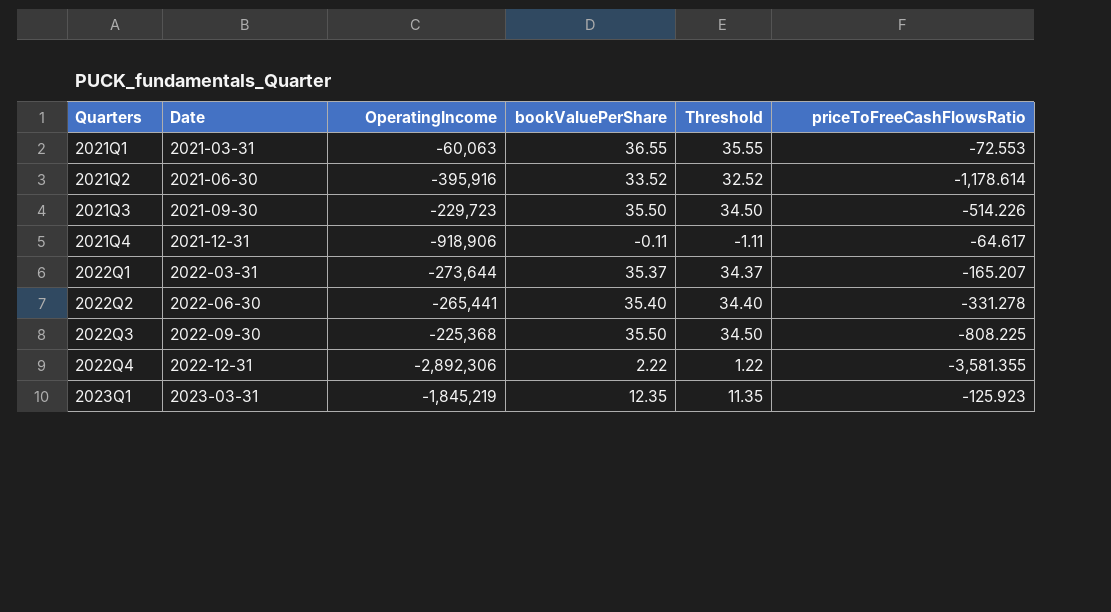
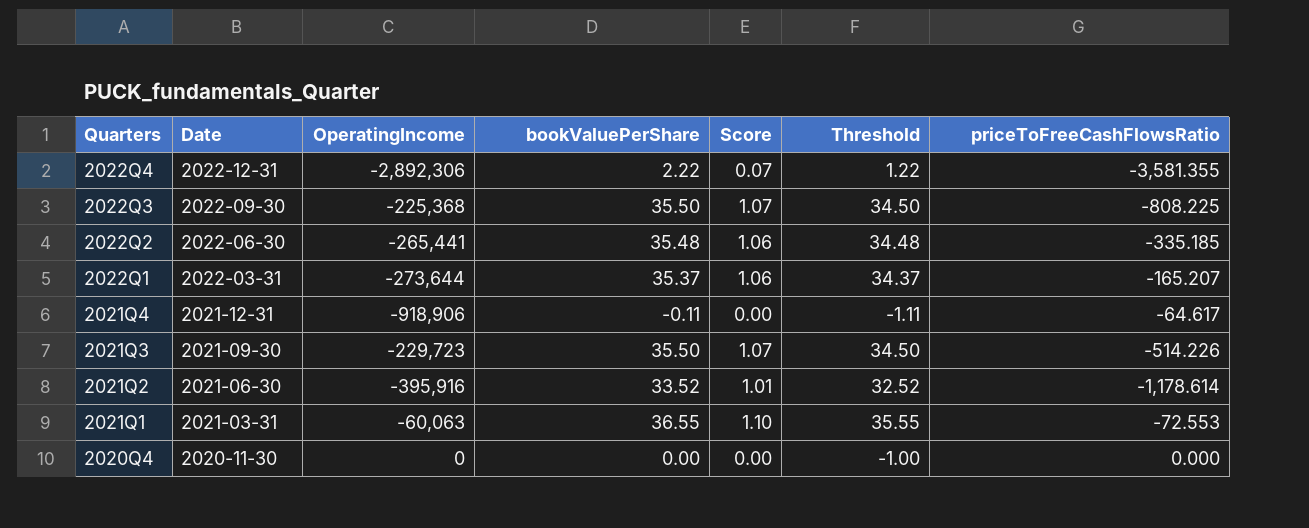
row order: Quarters ascending -> Quarters descending
column Score | formula: none -> [bookValuePerShare] * 0.03
row 2023Q1: 2023-03-31 | -1,845,219 | 12.35 | 11.35 | -125.923 -> none
2022Q2 | bookValuePerShare: 35.40 -> 35.48
2022Q2 | Threshold: 34.40 -> 34.48
2022Q2 | priceToFreeCashFlowsRatio: -331.278 -> -335.185
row 2020Q4: none -> 2020-11-30 | 0 | 0.00 | 0.00 | -1.00 | 0.000

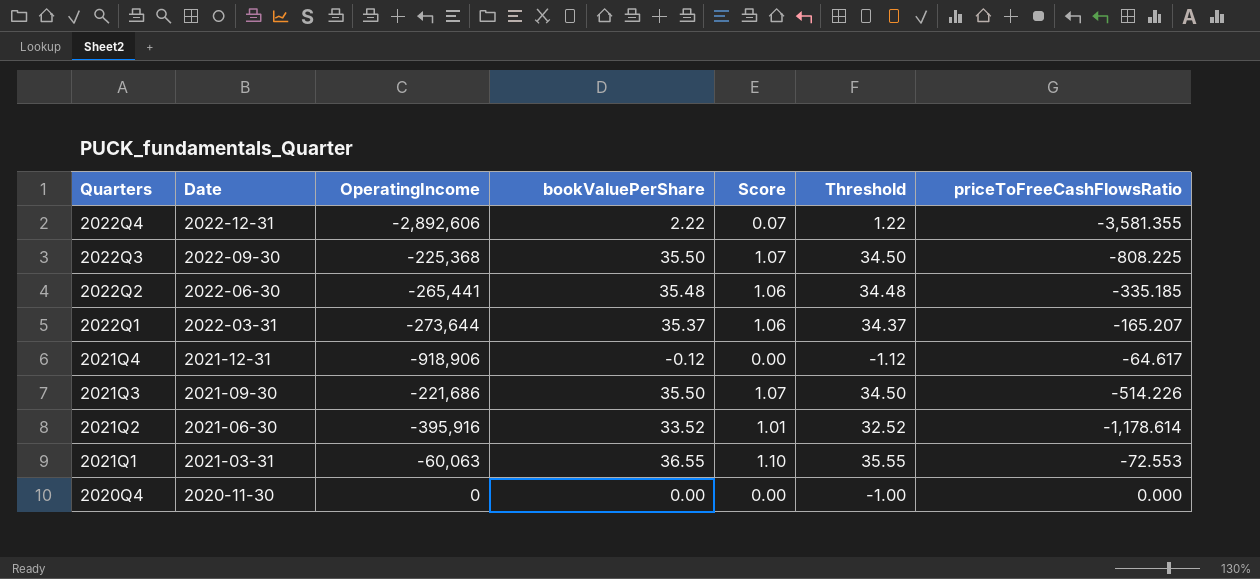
2022Q4 | OperatingIncome: -2,892,306 -> -2,892,606
2021Q4 | bookValuePerShare: -0.11 -> -0.12
2021Q4 | Threshold: -1.11 -> -1.12
2021Q3 | OperatingIncome: -229,723 -> -221,686

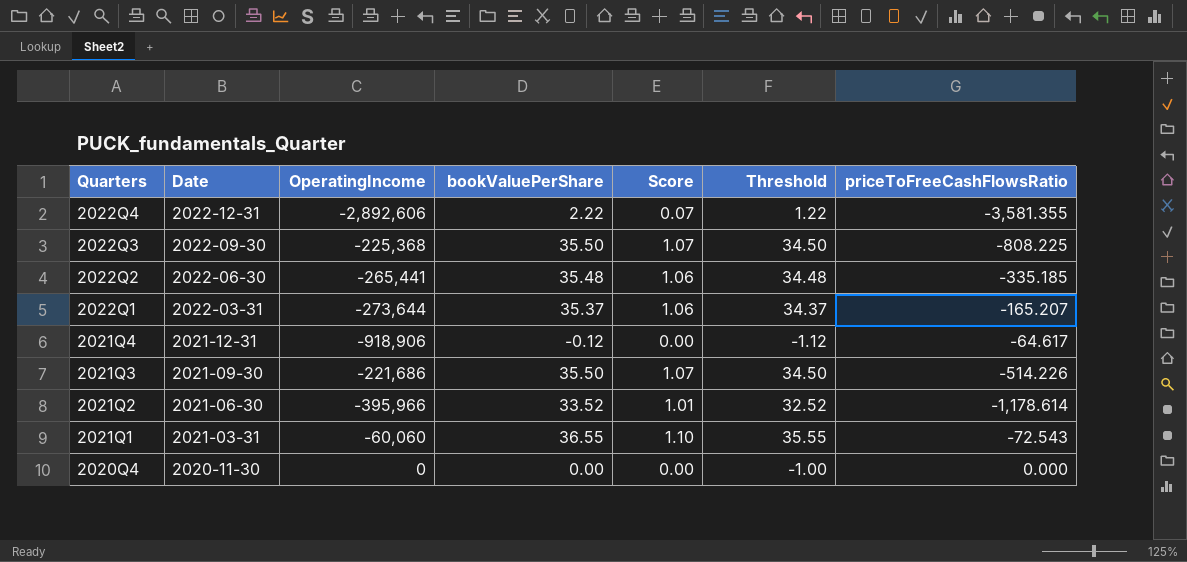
2021Q2 | OperatingIncome: -395,916 -> -395,966
2021Q1 | OperatingIncome: -60,063 -> -60,060
2021Q1 | priceToFreeCashFlowsRatio: -72.553 -> -72.543

